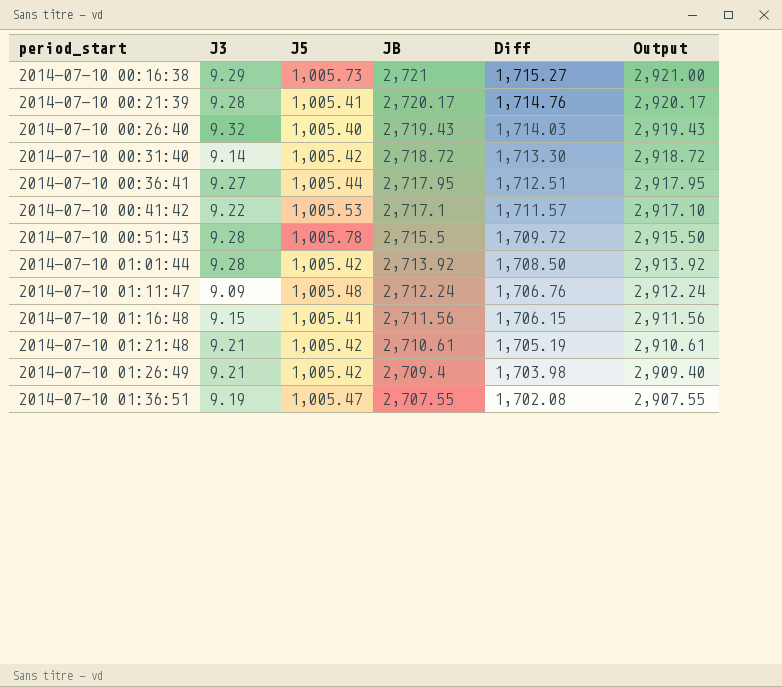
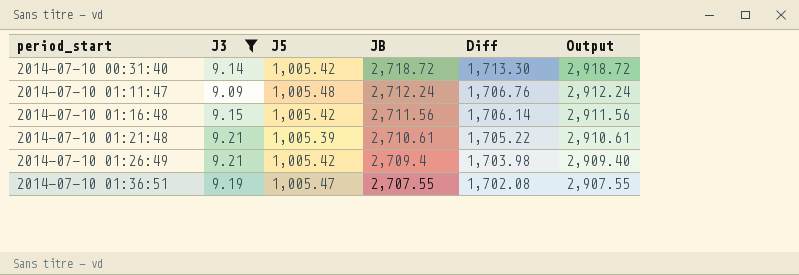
filter: none -> J3 <= 9.21
2014-07-10 01:16:48 | J5: 1,005.41 -> 1,005.42
2014-07-10 01:16:48 | Diff: 1,706.15 -> 1,706.14
2014-07-10 01:21:48 | J5: 1,005.42 -> 1,005.39
2014-07-10 01:21:48 | Diff: 1,705.19 -> 1,705.22

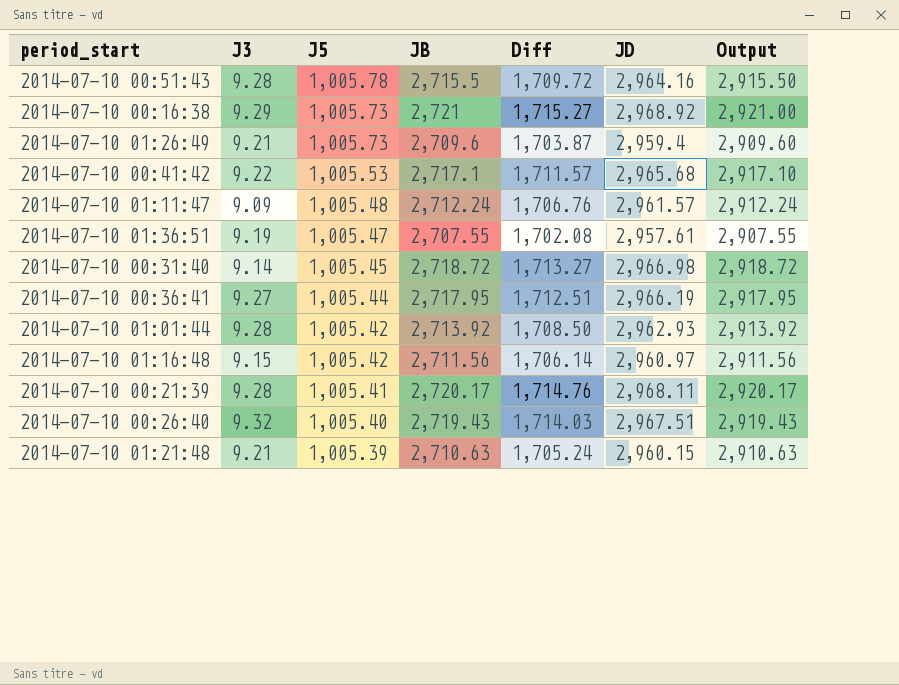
filter: J3 <= 9.21 -> none
row order: period_start ascending -> J5 descending
column JD | position: none -> 6
2014-07-10 01:26:49 | J5: 1,005.42 -> 1,005.73
2014-07-10 01:26:49 | JB: 2,709.4 -> 2,709.6
2014-07-10 01:26:49 | Diff: 1,703.98 -> 1,703.87
2014-07-10 01:26:49 | Output: 2,909.40 -> 2,909.60
2014-07-10 00:31:40 | J5: 1,005.42 -> 1,005.45
2014-07-10 00:31:40 | Diff: 1,713.30 -> 1,713.27
2014-07-10 01:21:48 | JB: 2,710.61 -> 2,710.63
2014-07-10 01:21:48 | Diff: 1,705.22 -> 1,705.24
2014-07-10 01:21:48 | Output: 2,910.61 -> 2,910.63

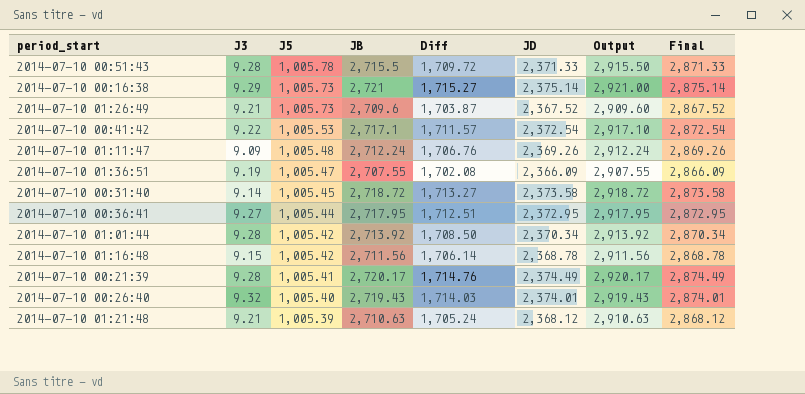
column Final | formula: none -> [JD] + 500
2014-07-10 00:51:43 | JD: 2,964.16 -> 2,371.33
2014-07-10 00:16:38 | JD: 2,968.92 -> 2,375.14
2014-07-10 01:26:49 | JD: 2,959.4 -> 2,367.52
2014-07-10 00:41:42 | JD: 2,965.68 -> 2,372.54
2014-07-10 01:11:47 | JD: 2,961.57 -> 2,369.26
2014-07-10 01:36:51 | JD: 2,957.61 -> 2,366.09
2014-07-10 00:31:40 | JD: 2,966.98 -> 2,373.58
2014-07-10 00:36:41 | JD: 2,966.19 -> 2,372.95
2014-07-10 01:01:44 | JD: 2,962.93 -> 2,370.34
2014-07-10 01:16:48 | JD: 2,960.97 -> 2,368.78
2014-07-10 00:21:39 | JD: 2,968.11 -> 2,374.49
2014-07-10 00:26:40 | JD: 2,967.51 -> 2,374.01
2014-07-10 01:21:48 | JD: 2,960.15 -> 2,368.12

